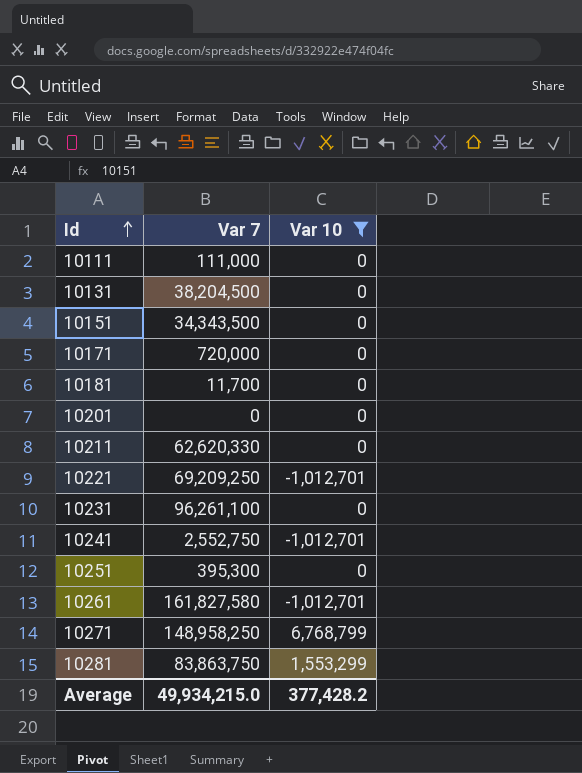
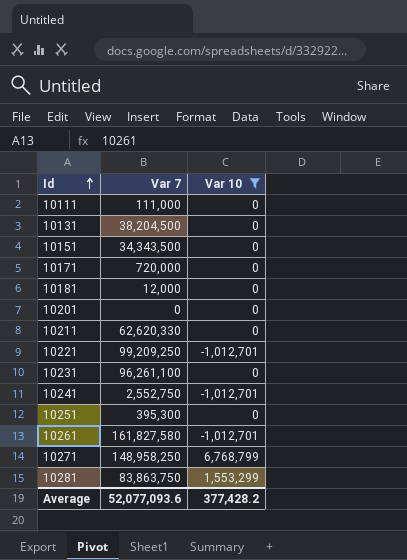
10181 | Var 7: 11,700 -> 12,000
10221 | Var 7: 69,209,250 -> 99,209,250
Average | Var 7: 49,934,215.0 -> 52,077,093.6

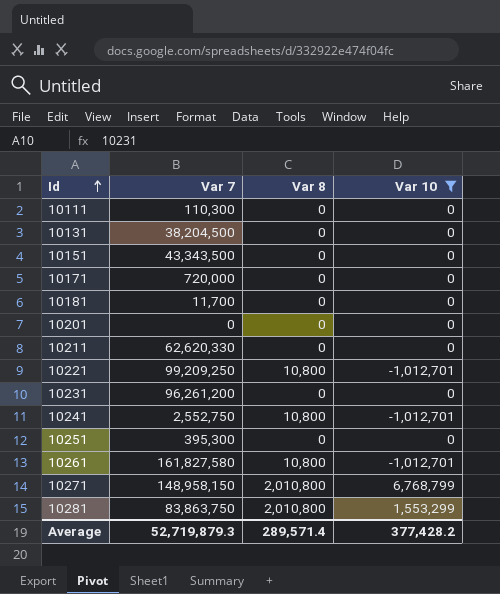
column Var 8 | position: none -> 3
10111 | Var 7: 111,000 -> 110,300
10151 | Var 7: 34,343,500 -> 43,343,500
10181 | Var 7: 12,000 -> 11,700
10231 | Var 7: 96,261,100 -> 96,261,200
10271 | Var 7: 148,958,250 -> 148,958,150
Average | Var 7: 52,077,093.6 -> 52,719,879.3

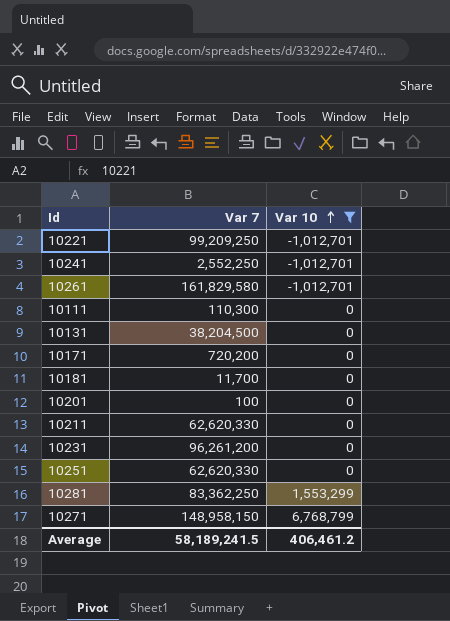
row order: Id ascending -> Var 10 ascending
column Var 8 | position: 3 -> none
row 10151: 43,343,500 | 0 | 0 -> none
10241 | Var 7: 2,552,750 -> 2,552,250
10261 | Var 7: 161,827,580 -> 161,829,580
10171 | Var 7: 720,000 -> 720,200
10201 | Var 7: 0 -> 100
10251 | Var 7: 395,300 -> 62,620,330
10281 | Var 7: 83,863,750 -> 83,362,250
Average | Var 7: 52,719,879.3 -> 58,189,241.5
Average | Var 10: 377,428.2 -> 406,461.2

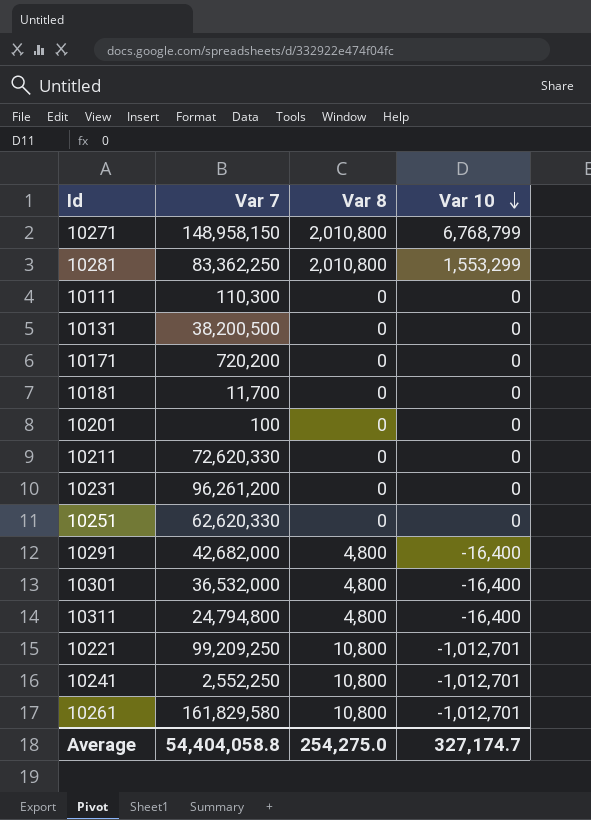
filter: Var 10 != -16,400 -> none
row order: Var 10 ascending -> Var 10 descending
column Var 8 | position: none -> 3
10131 | Var 7: 38,204,500 -> 38,200,500
10211 | Var 7: 62,620,330 -> 72,620,330
Average | Var 7: 58,189,241.5 -> 54,404,058.8
Average | Var 10: 406,461.2 -> 327,174.7

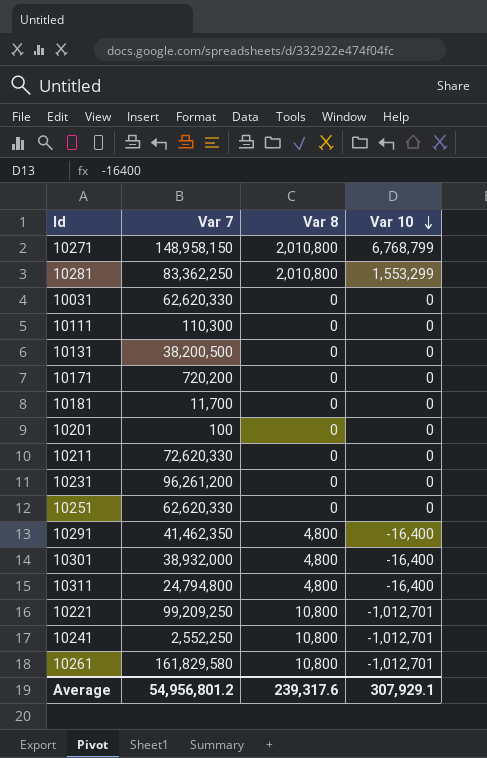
row 10031: none -> 62,620,330 | 0 | 0
10291 | Var 7: 42,682,000 -> 41,462,350
10301 | Var 7: 36,532,000 -> 38,932,000
Average | Var 7: 54,404,058.8 -> 54,956,801.2
Average | Var 8: 254,275.0 -> 239,317.6
Average | Var 10: 327,174.7 -> 307,929.1

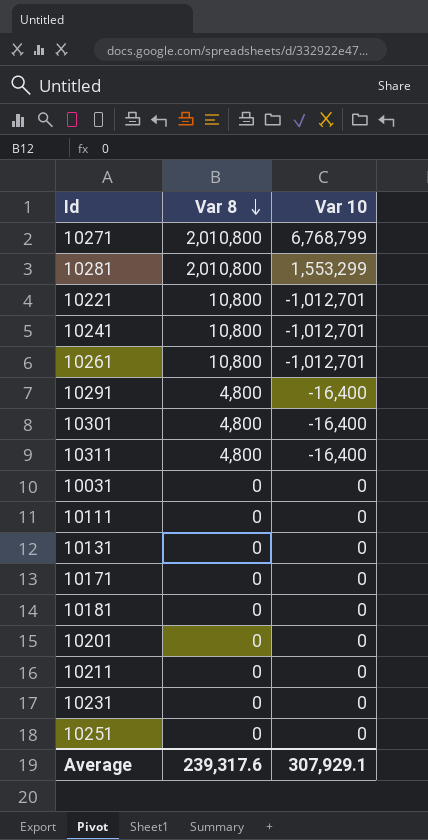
row order: Var 10 descending -> Var 8 descending
column Var 7 | position: 2 -> none

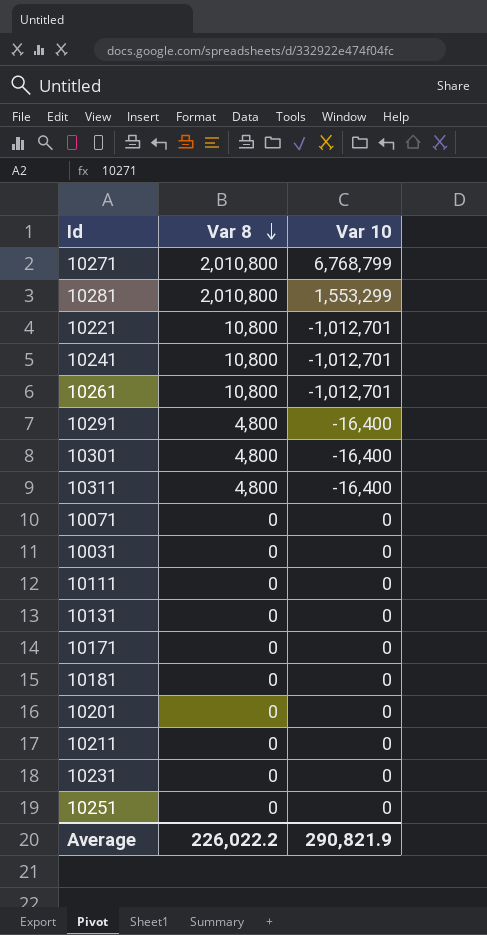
row 10071: none -> 0 | 0
Average | Var 8: 239,317.6 -> 226,022.2
Average | Var 10: 307,929.1 -> 290,821.9

